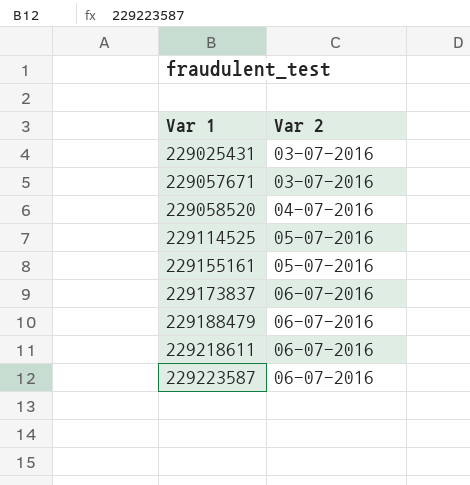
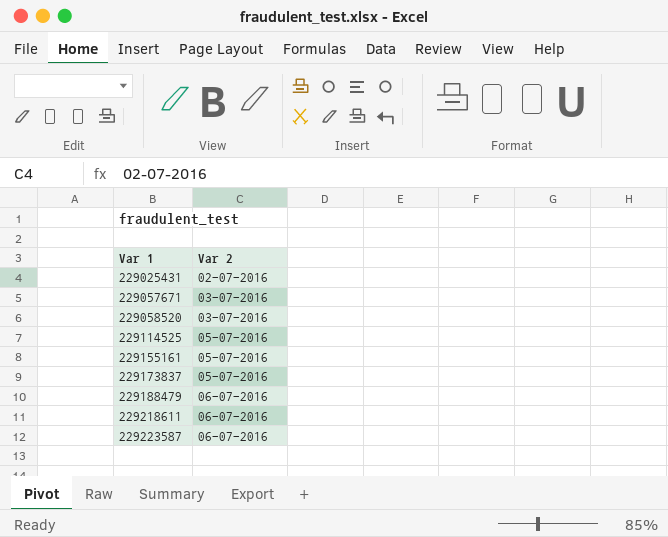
229025431 | Var 2: 03-07-2016 -> 02-07-2016
229058520 | Var 2: 04-07-2016 -> 03-07-2016
229173837 | Var 2: 06-07-2016 -> 05-07-2016

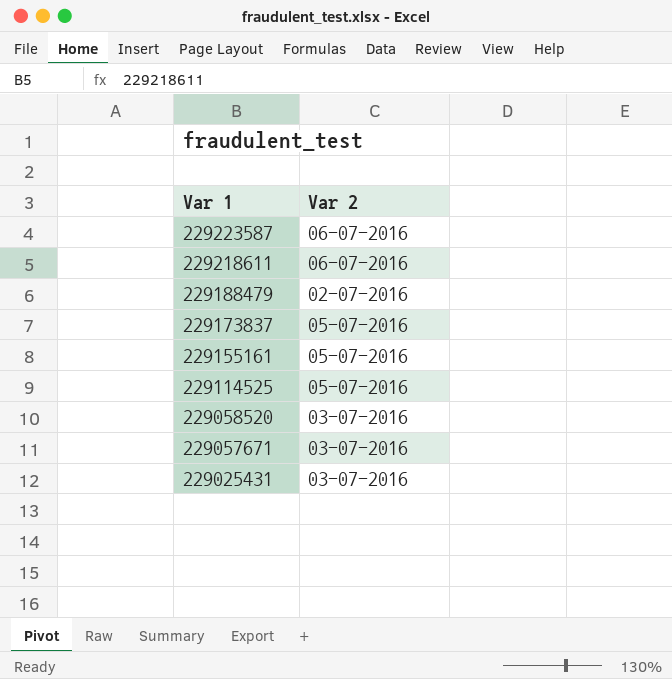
row order: Var 1 ascending -> Var 1 descending
229188479 | Var 2: 06-07-2016 -> 02-07-2016
229025431 | Var 2: 02-07-2016 -> 03-07-2016

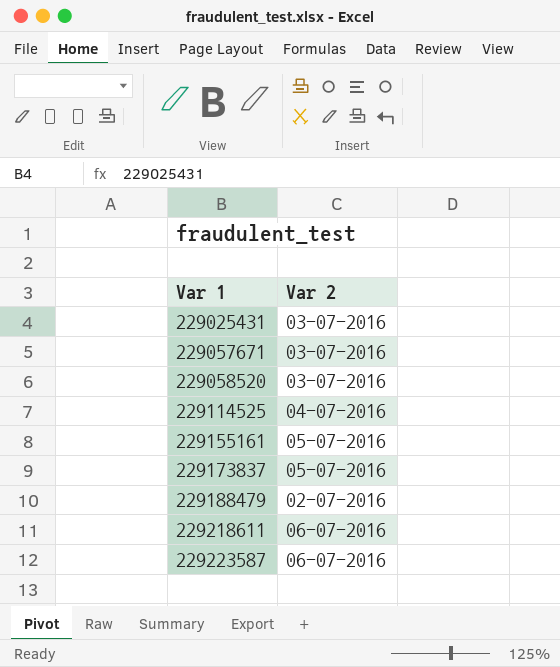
row order: Var 1 descending -> Var 1 ascending
229114525 | Var 2: 05-07-2016 -> 04-07-2016

